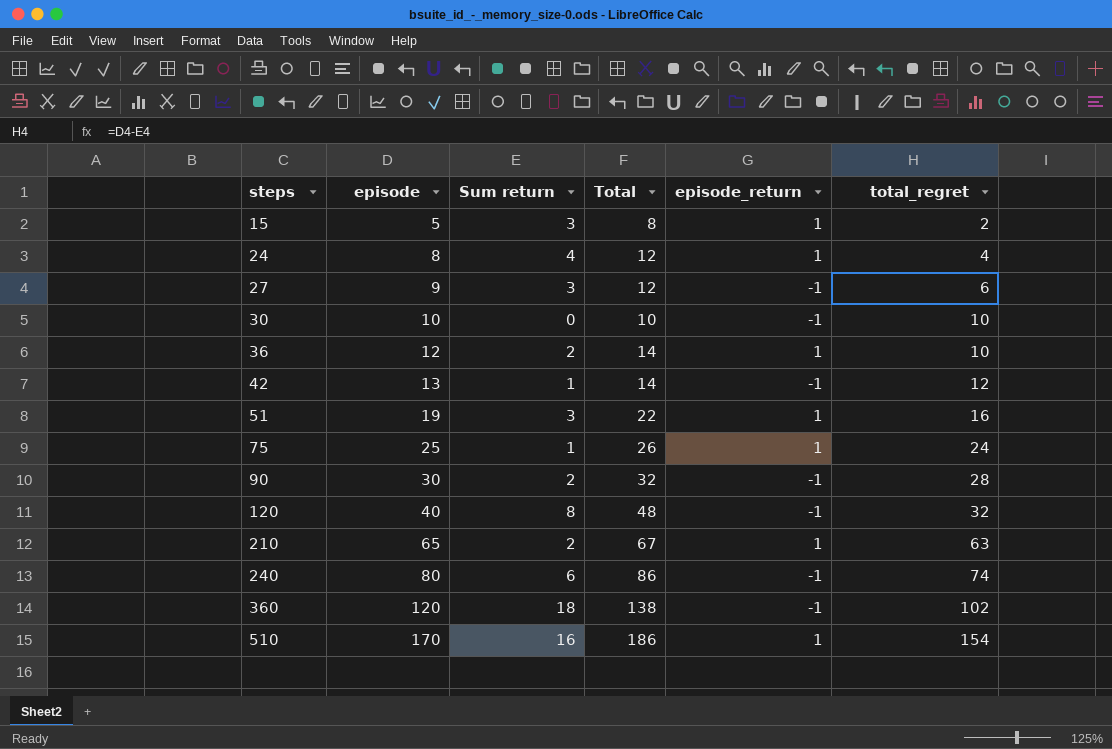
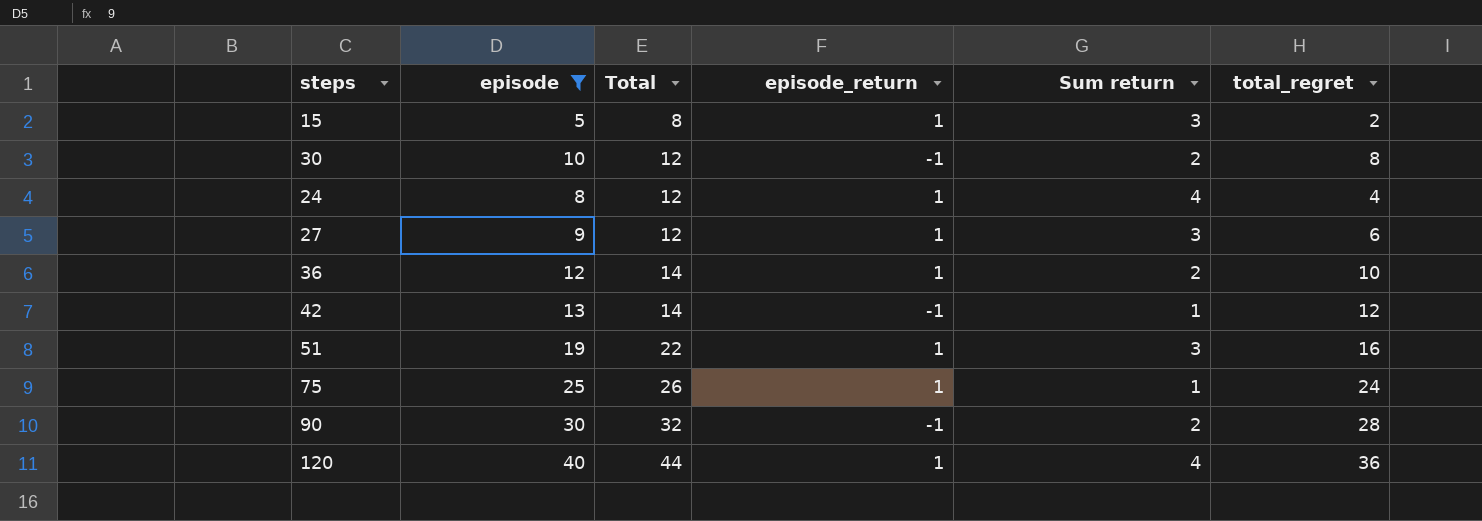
filter: none -> episode <= 40
row order: steps ascending -> Total ascending
column Sum return | position: 3 -> 5
30 | Total: 10 -> 12
30 | Sum return: 0 -> 2
30 | total_regret: 10 -> 8
27 | episode_return: -1 -> 1
120 | Total: 48 -> 44
120 | episode_return: -1 -> 1
120 | Sum return: 8 -> 4
120 | total_regret: 32 -> 36

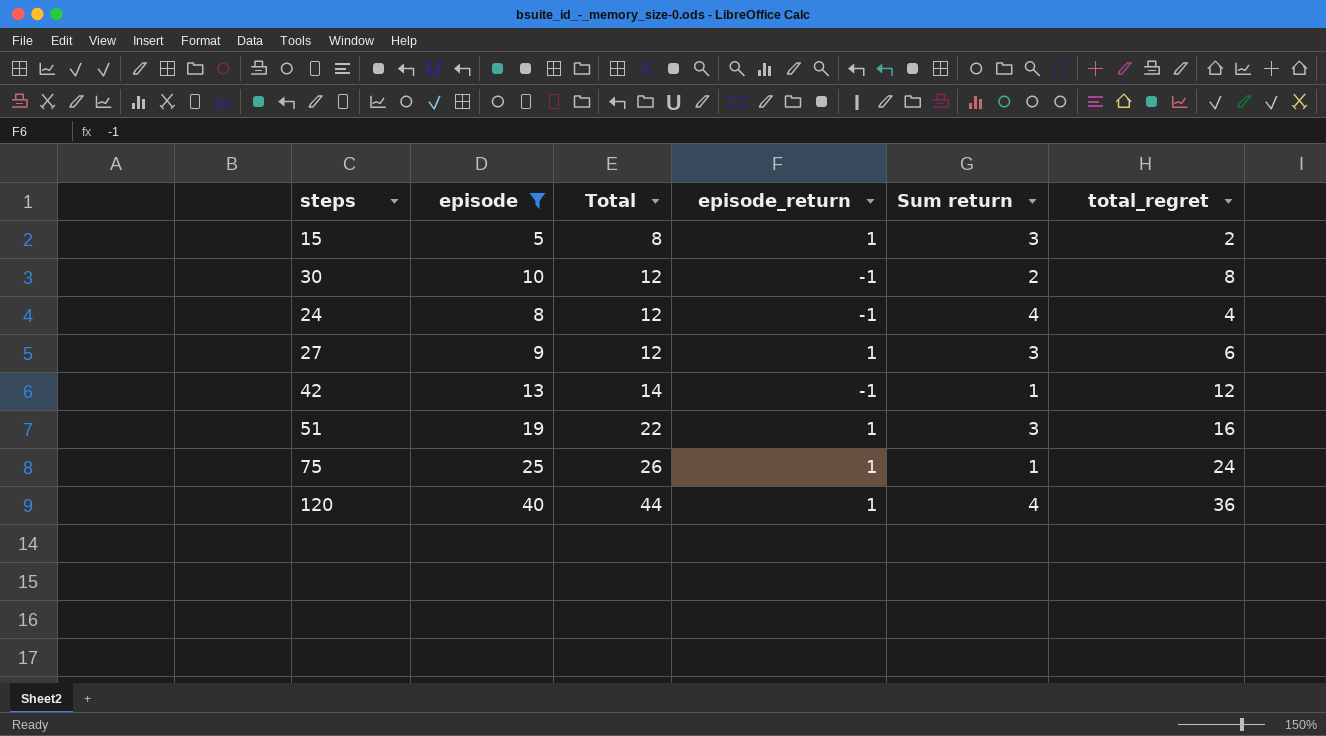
row 36: 12 | 14 | 1 | 2 | 10 -> none
row 90: 30 | 32 | -1 | 2 | 28 -> none
24 | episode_return: 1 -> -1

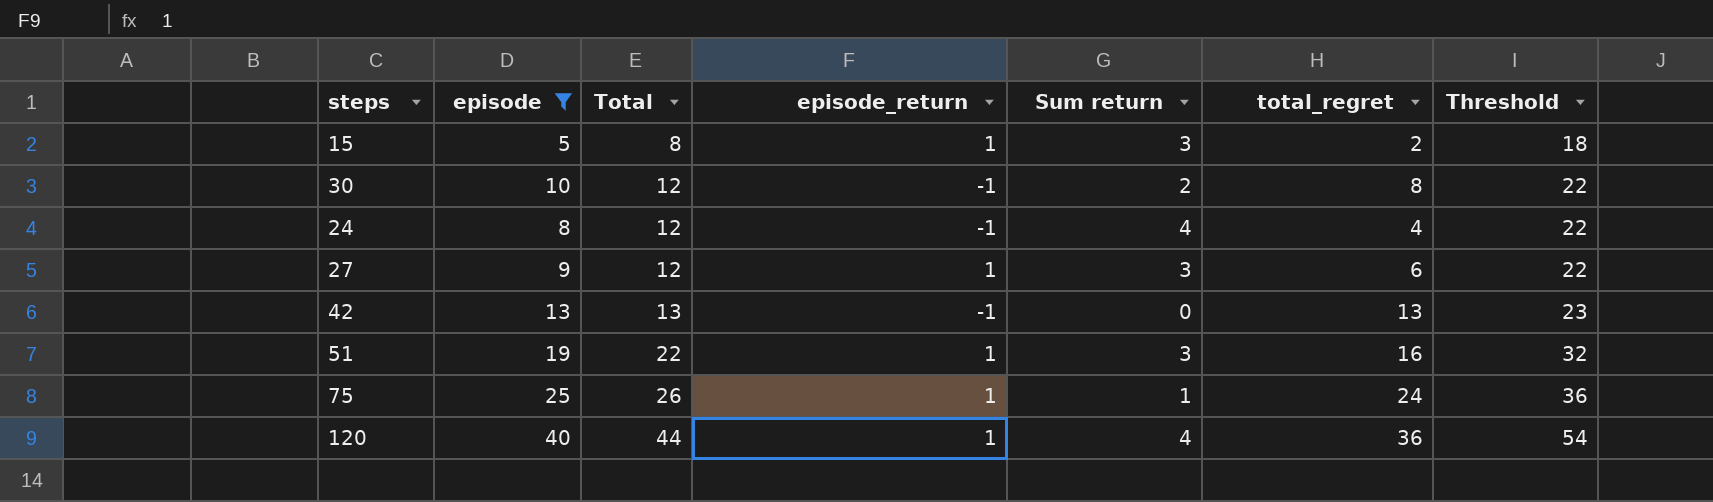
column Threshold | formula: none -> [Total] + 10
42 | Total: 14 -> 13
42 | Sum return: 1 -> 0
42 | total_regret: 12 -> 13

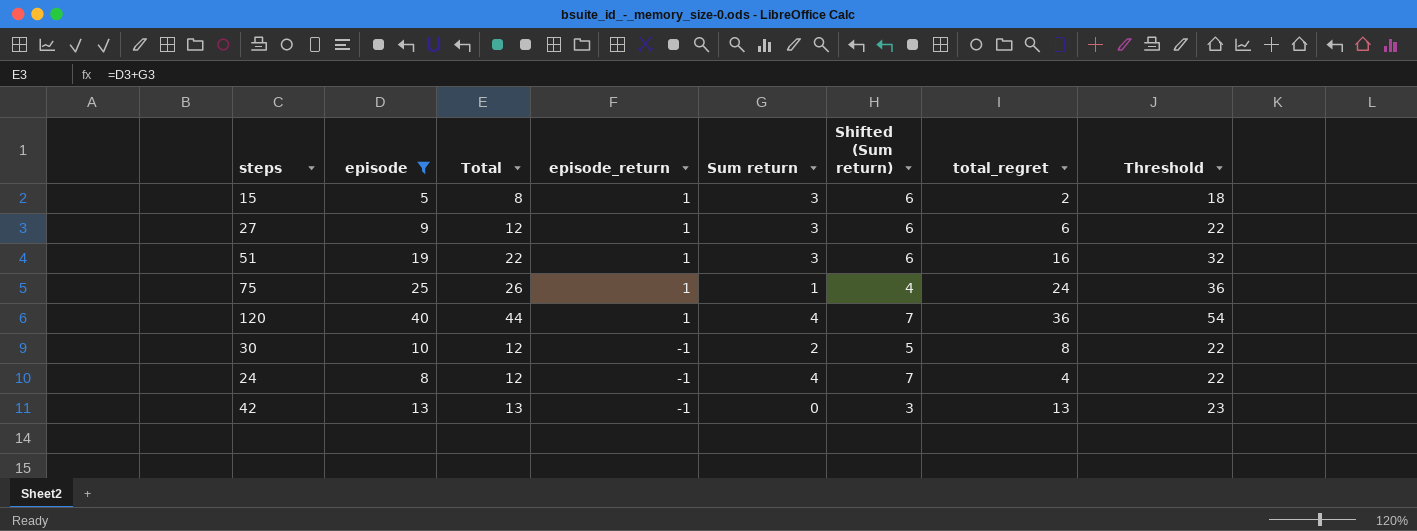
row order: Total ascending -> episode_return descending
column Shifted (Sum return) | formula: none -> [Sum return] + 3

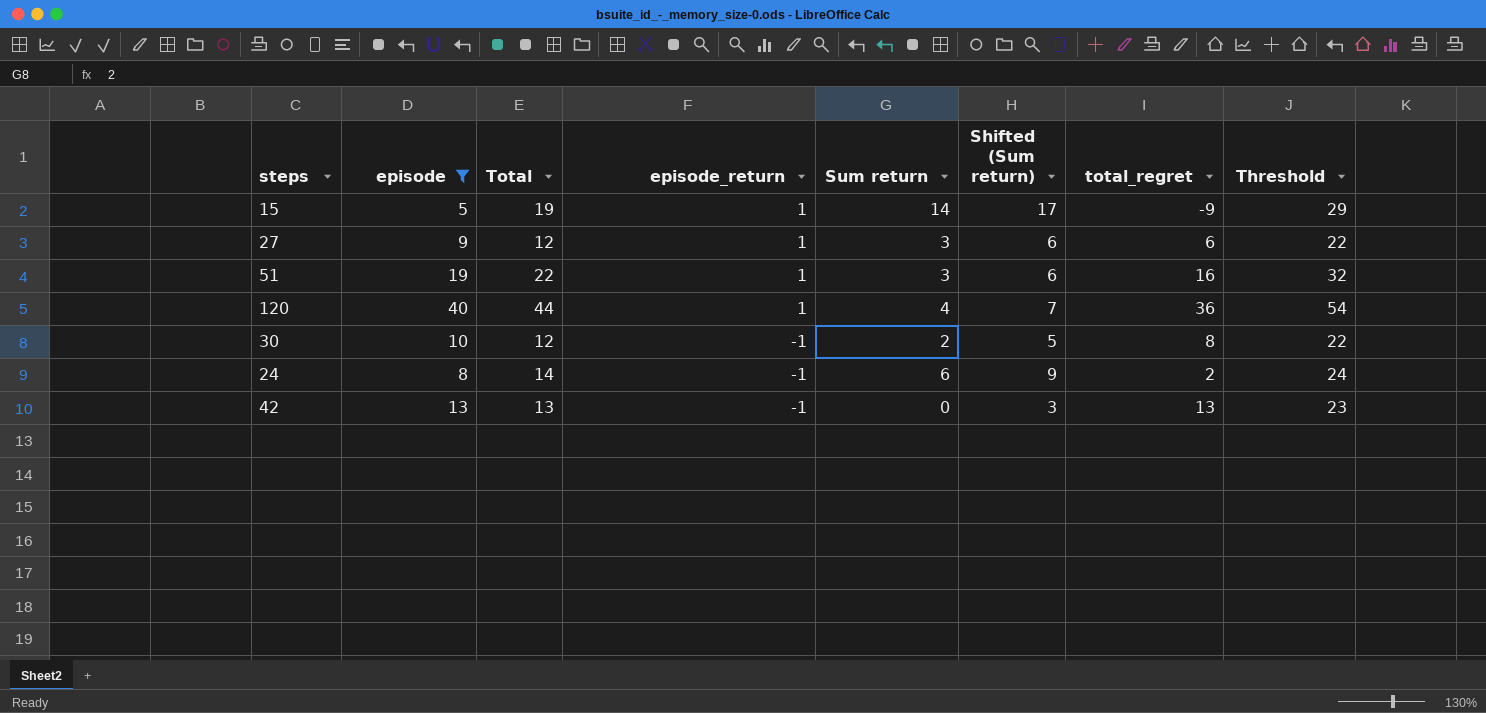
row 75: 25 | 26 | 1 | 1 | 4 | 24 | 36 -> none
15 | Total: 8 -> 19
15 | Sum return: 3 -> 14
15 | Shifted (Sum return): 6 -> 17
15 | total_regret: 2 -> -9
15 | Threshold: 18 -> 29
24 | Total: 12 -> 14
24 | Sum return: 4 -> 6
24 | Shifted (Sum return): 7 -> 9
24 | total_regret: 4 -> 2
24 | Threshold: 22 -> 24

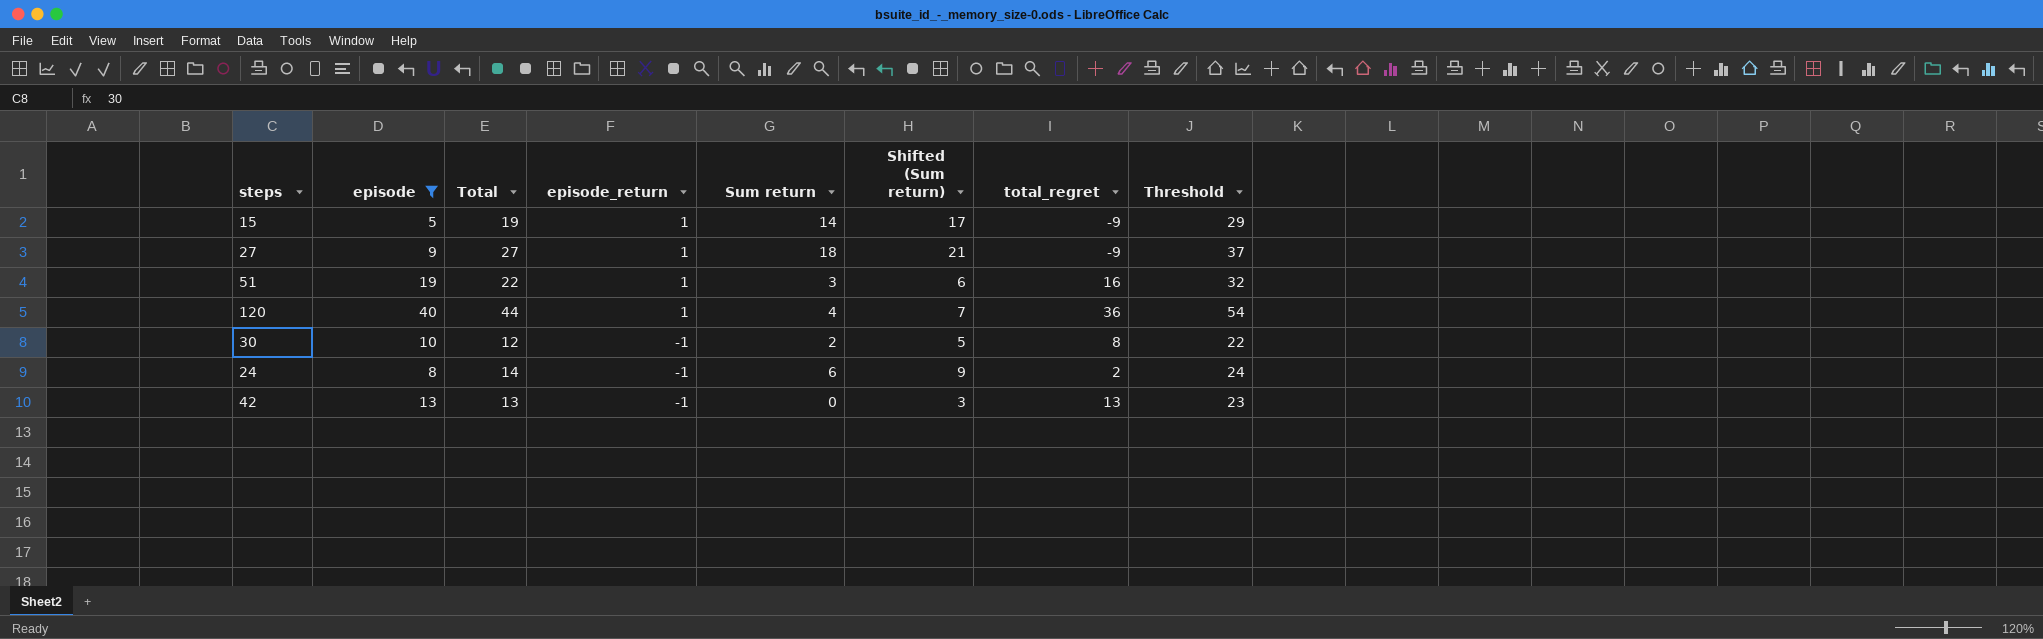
27 | Total: 12 -> 27
27 | Sum return: 3 -> 18
27 | Shifted (Sum return): 6 -> 21
27 | total_regret: 6 -> -9
27 | Threshold: 22 -> 37

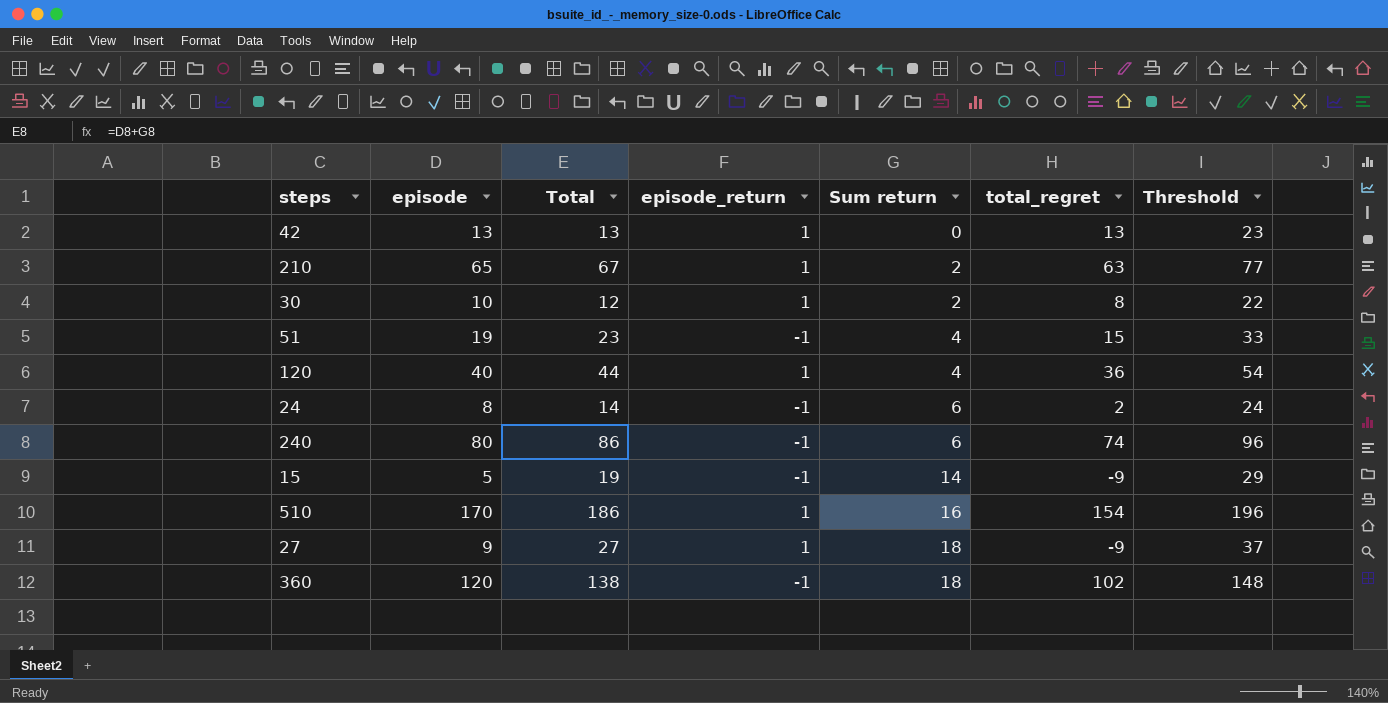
filter: episode <= 40 -> none
row order: episode_return descending -> Sum return ascending
column Shifted (Sum return) | formula: [Sum return] + 3 -> none
42 | episode_return: -1 -> 1
30 | episode_return: -1 -> 1
51 | Total: 22 -> 23
51 | episode_return: 1 -> -1
51 | Sum return: 3 -> 4
51 | total_regret: 16 -> 15
51 | Threshold: 32 -> 33
15 | episode_return: 1 -> -1

